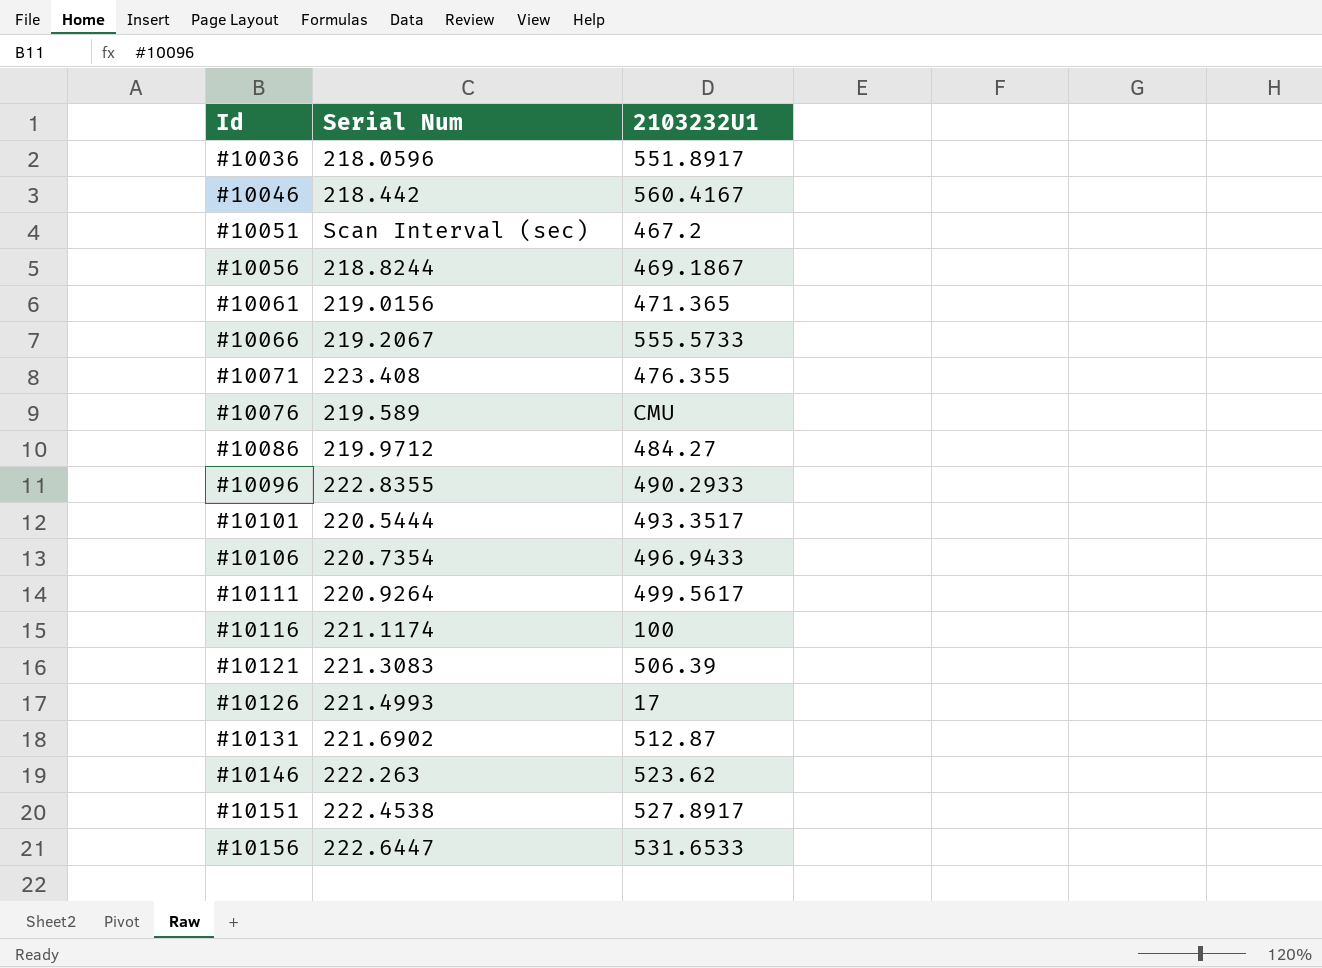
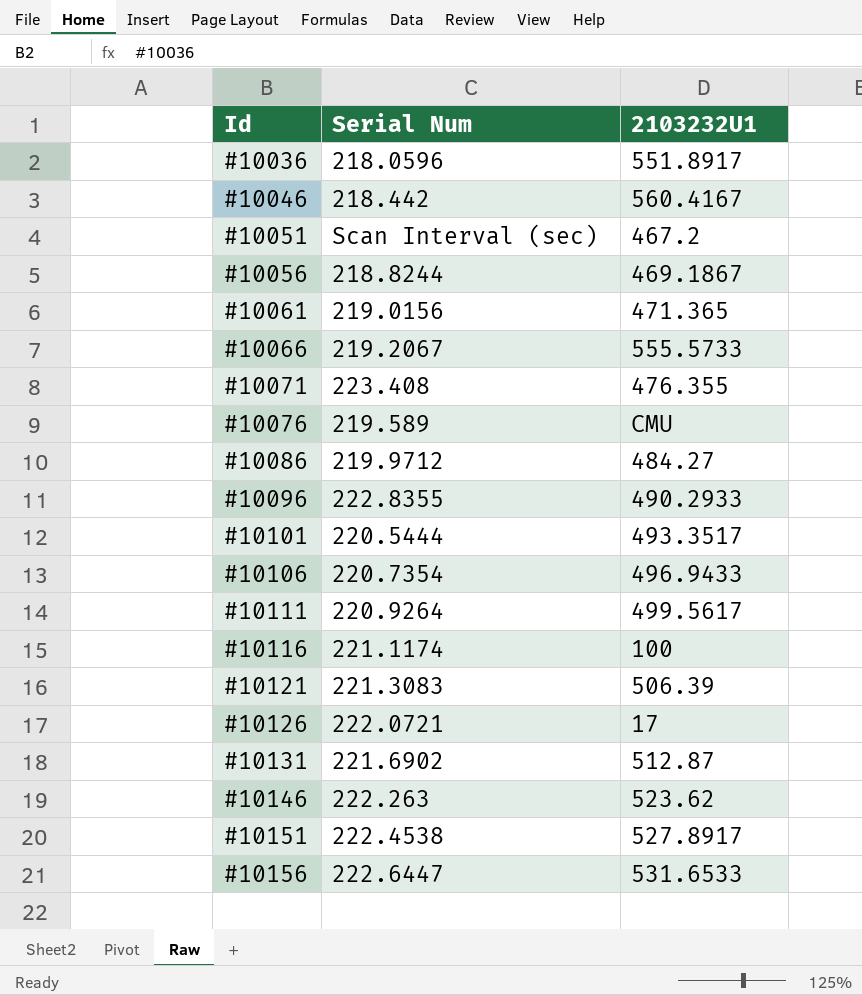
#10126 | Serial Num: 221.4993 -> 222.0721

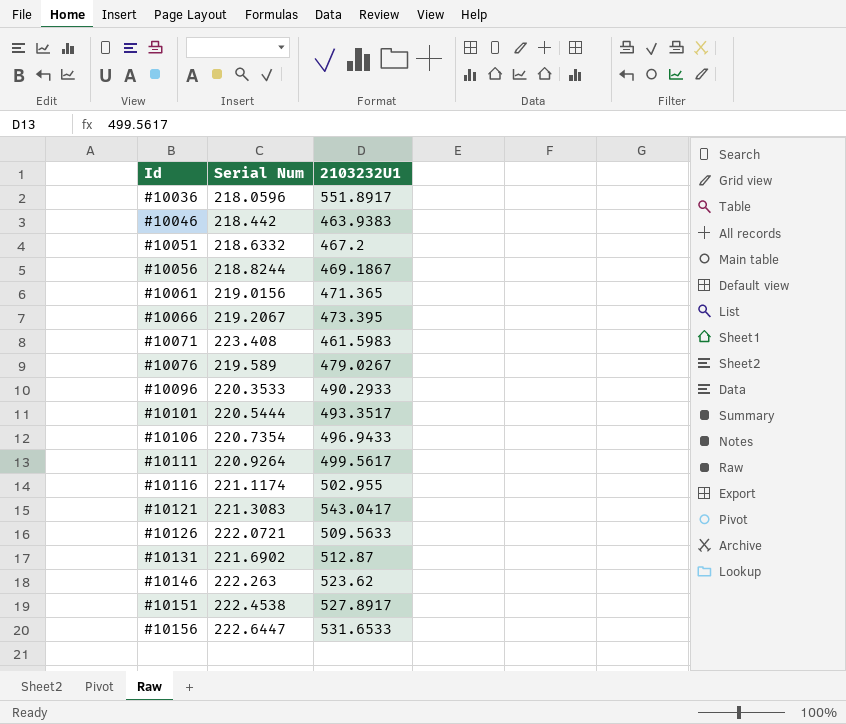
row #10086: 219.9712 | 484.27 -> none
#10046 | 2103232U1: 560.4167 -> 463.9383
#10051 | Serial Num: Scan Interval (sec) -> 218.6332
#10066 | 2103232U1: 555.5733 -> 473.395
#10071 | 2103232U1: 476.355 -> 461.5983
#10076 | 2103232U1: CMU -> 479.0267
#10096 | Serial Num: 222.8355 -> 220.3533
#10116 | 2103232U1: 100 -> 502.955
#10121 | 2103232U1: 506.39 -> 543.0417
#10126 | 2103232U1: 17 -> 509.5633

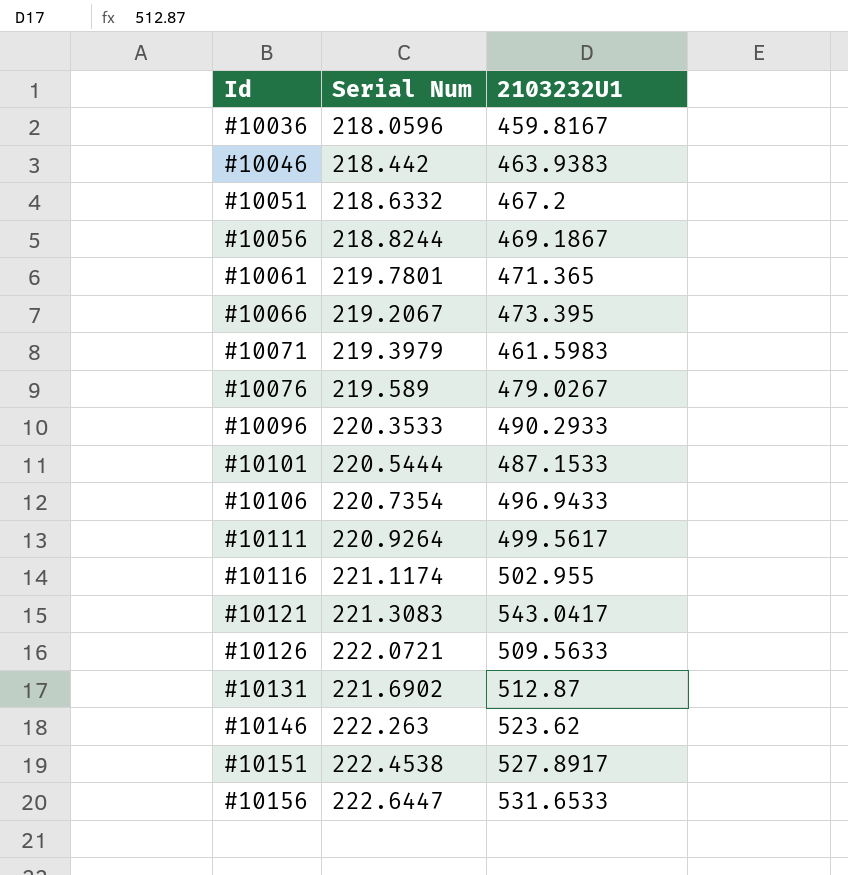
#10036 | 2103232U1: 551.8917 -> 459.8167
#10061 | Serial Num: 219.0156 -> 219.7801
#10071 | Serial Num: 223.408 -> 219.3979
#10101 | 2103232U1: 493.3517 -> 487.1533

